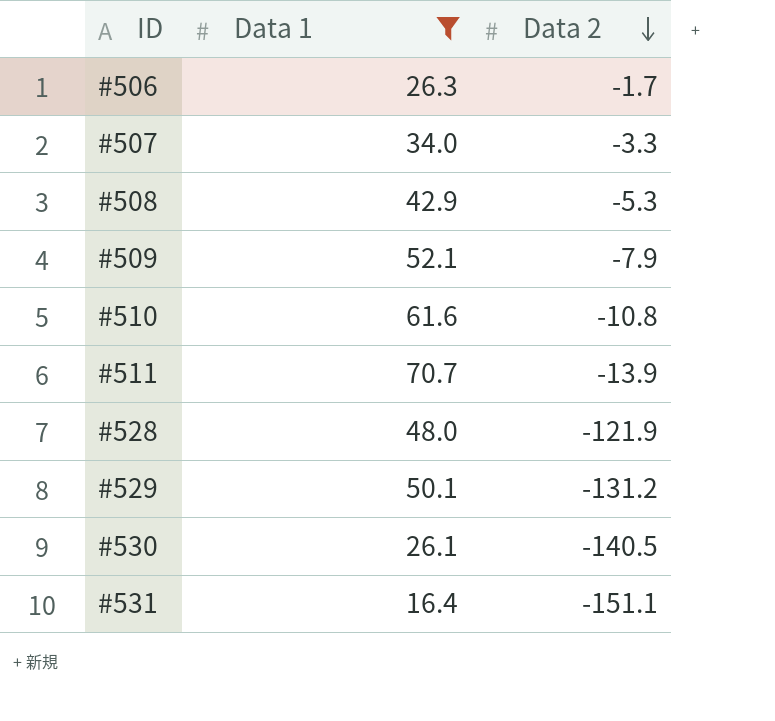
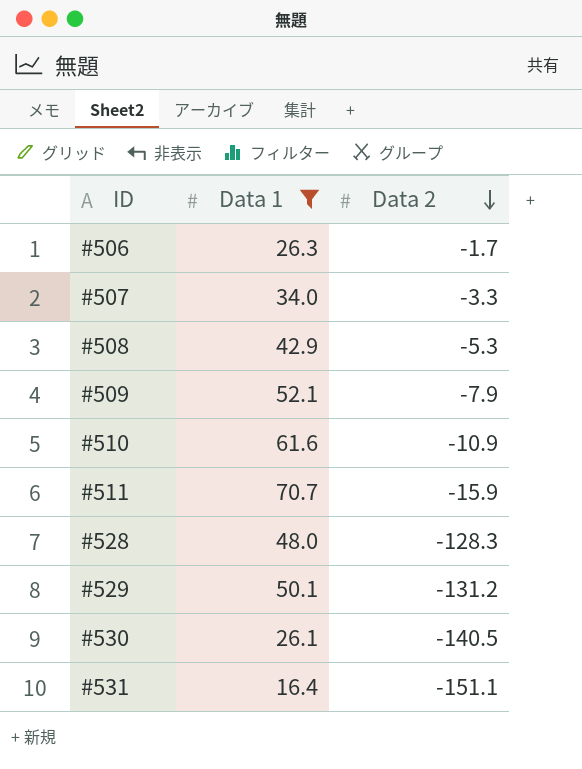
#510 | Data 2: -10.8 -> -10.9
#511 | Data 2: -13.9 -> -15.9
#528 | Data 2: -121.9 -> -128.3

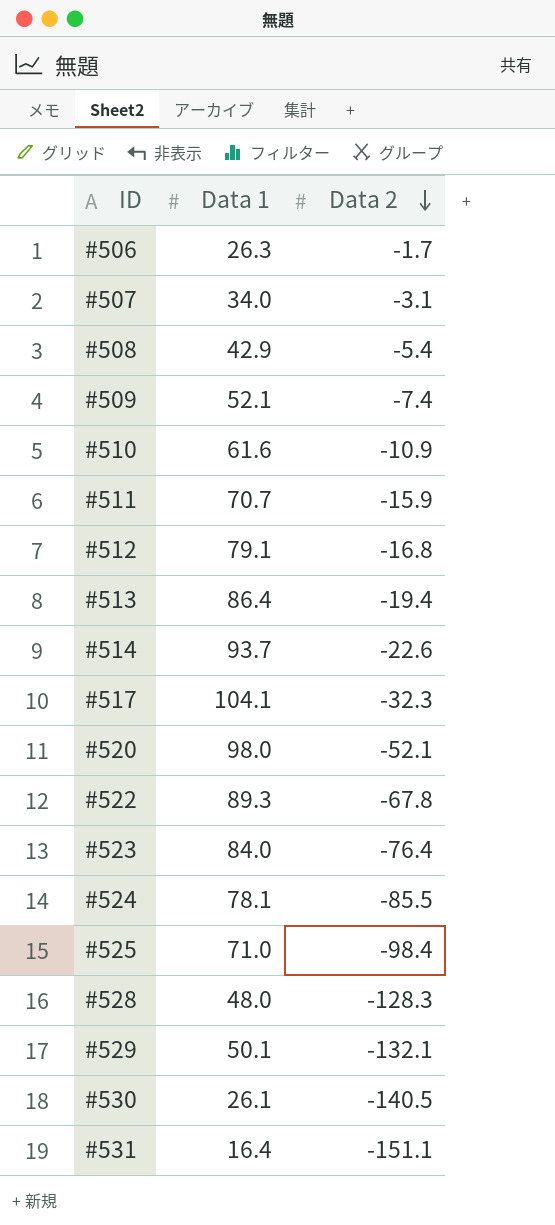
filter: Data 1 <= 70.7 -> none
#507 | Data 2: -3.3 -> -3.1
#508 | Data 2: -5.3 -> -5.4
#509 | Data 2: -7.9 -> -7.4
#529 | Data 2: -131.2 -> -132.1

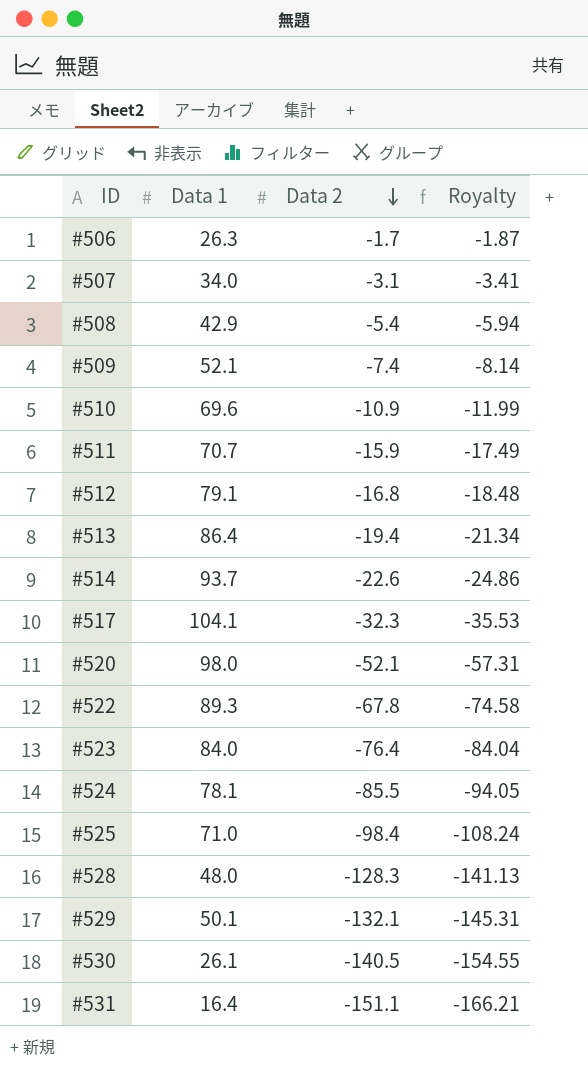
column Royalty | formula: none -> [Data 2] * 1.1
#510 | Data 1: 61.6 -> 69.6

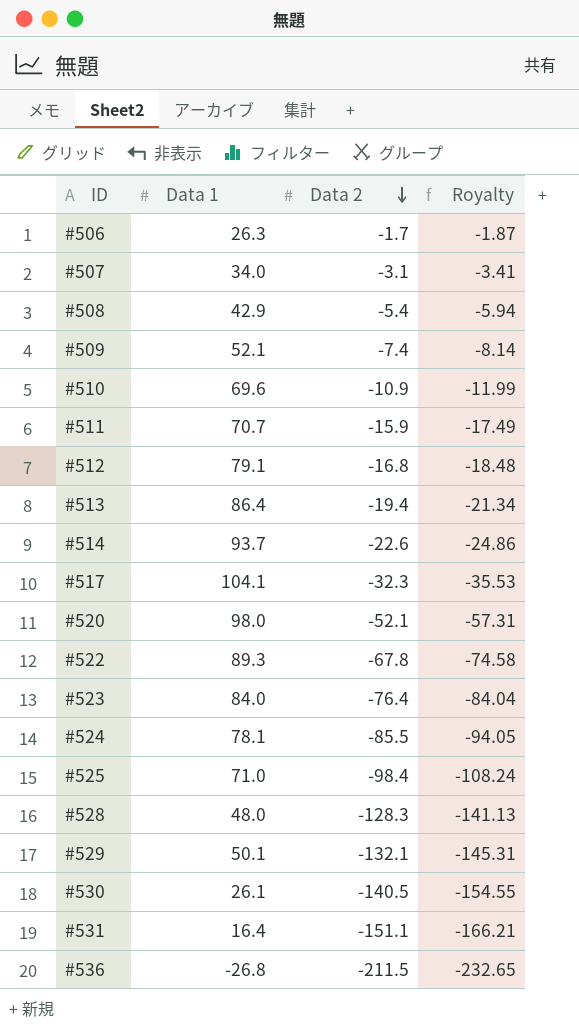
row #536: none -> -26.8 | -211.5 | -232.65

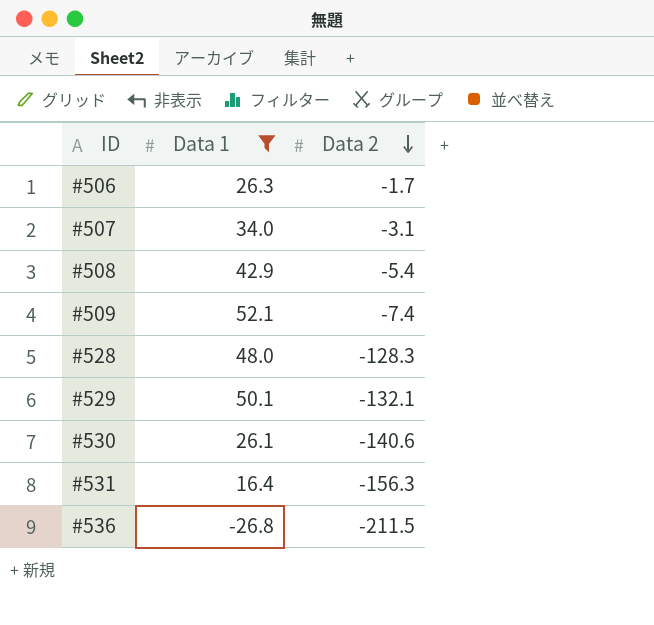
filter: none -> Data 1 <= 52.1
column Royalty | formula: [Data 2] * 1.1 -> none
#530 | Data 2: -140.5 -> -140.6
#531 | Data 2: -151.1 -> -156.3

